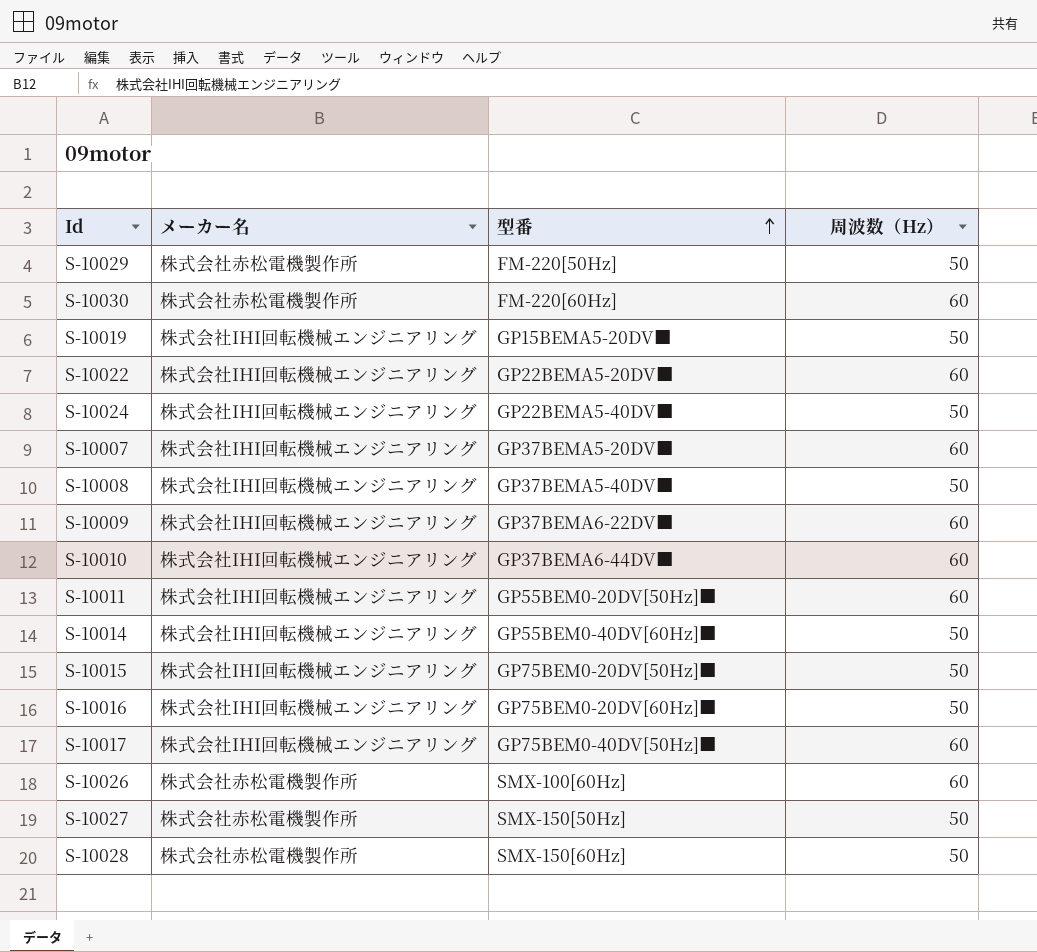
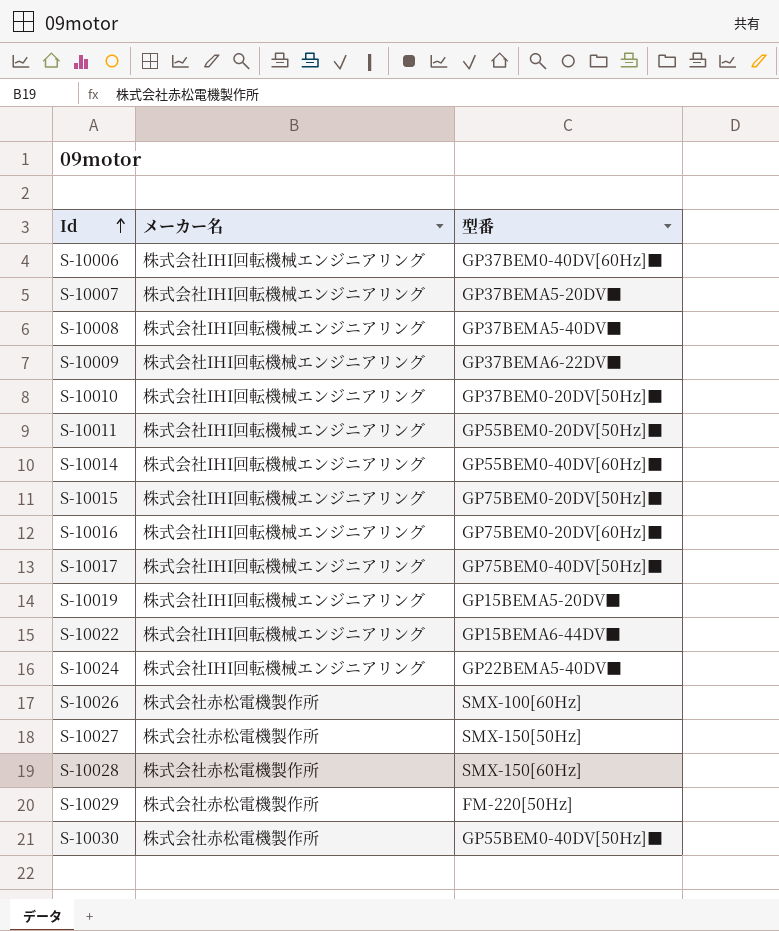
row order: 型番 ascending -> Id ascending
column 周波数（Hz） | position: 4 -> none
row S-10006: none -> 株式会社IHI回転機械エンジニアリング | GP37BEM0-40DV[60Hz]■
S-10010 | 型番: GP37BEMA6-44DV■ -> GP37BEM0-20DV[50Hz]■
S-10022 | 型番: GP22BEMA5-20DV■ -> GP15BEMA6-44DV■
S-10030 | 型番: FM-220[60Hz] -> GP55BEM0-40DV[50Hz]■

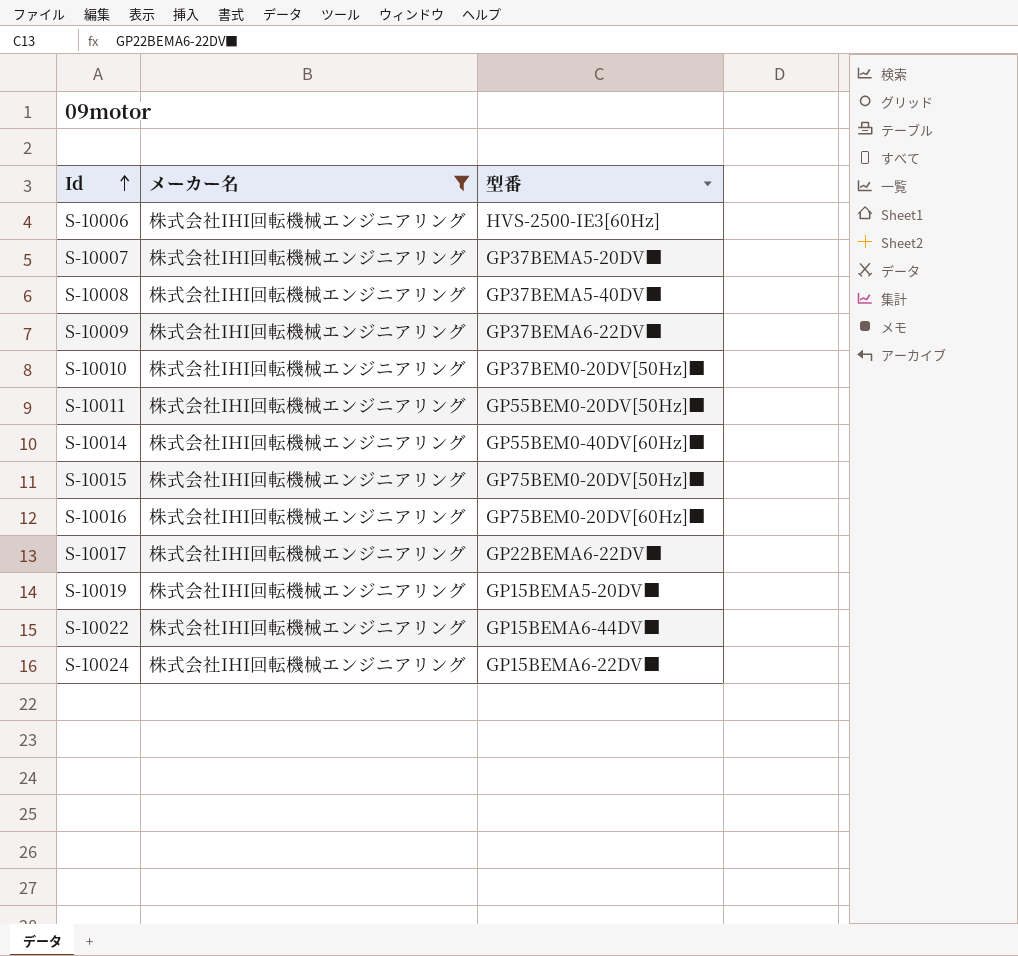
filter: none -> メーカー名 = 株式会社IHI回転機械エンジニアリング
S-10006 | 型番: GP37BEM0-40DV[60Hz]■ -> HVS-2500-IE3[60Hz]
S-10017 | 型番: GP75BEM0-40DV[50Hz]■ -> GP22BEMA6-22DV■
S-10024 | 型番: GP22BEMA5-40DV■ -> GP15BEMA6-22DV■

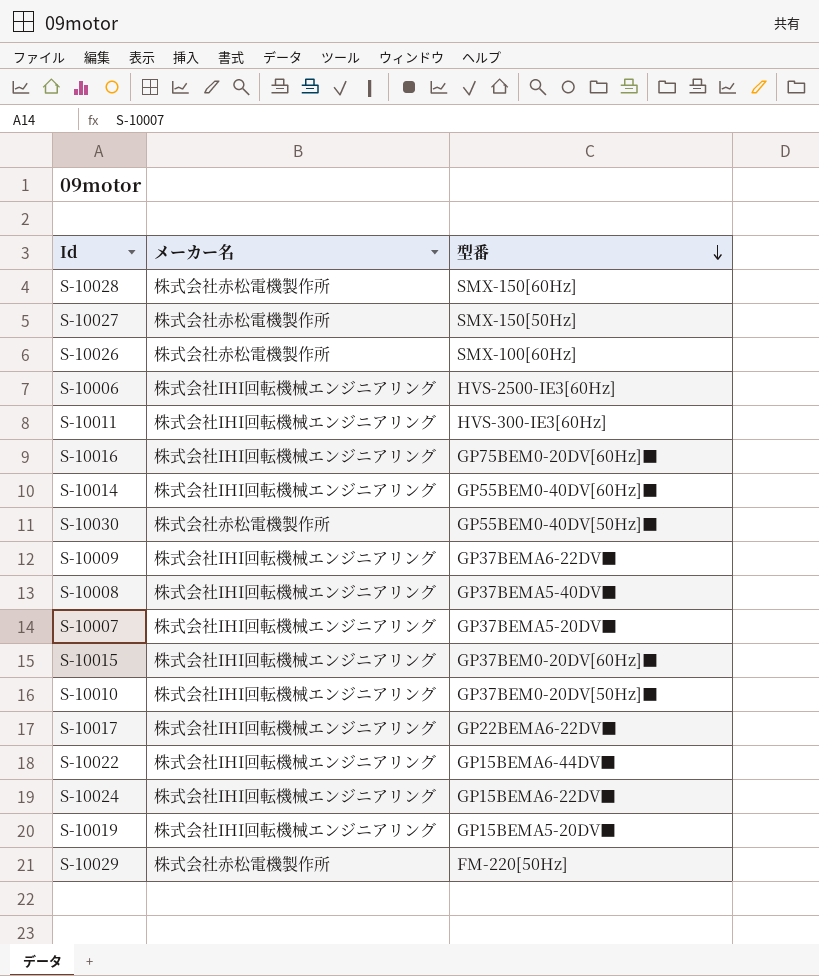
filter: メーカー名 = 株式会社IHI回転機械エンジニアリング -> none
row order: Id ascending -> 型番 descending
S-10011 | 型番: GP55BEM0-20DV[50Hz]■ -> HVS-300-IE3[60Hz]
S-10015 | 型番: GP75BEM0-20DV[50Hz]■ -> GP37BEM0-20DV[60Hz]■

